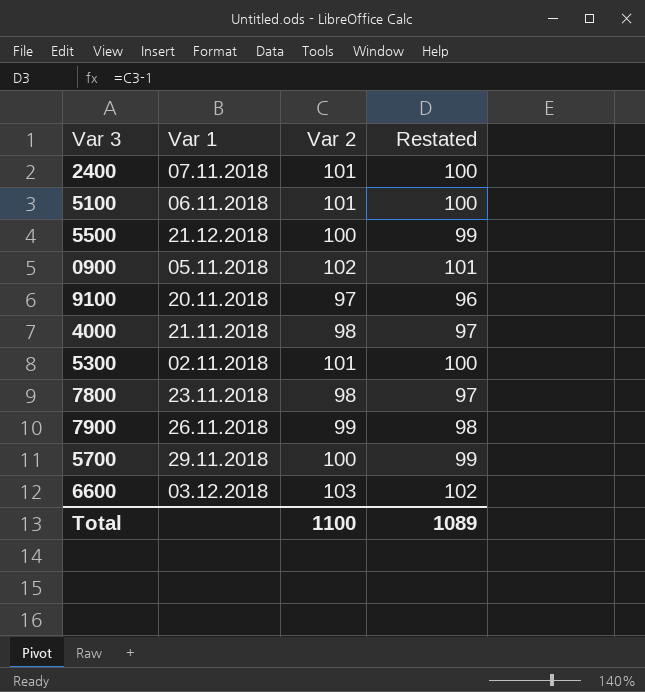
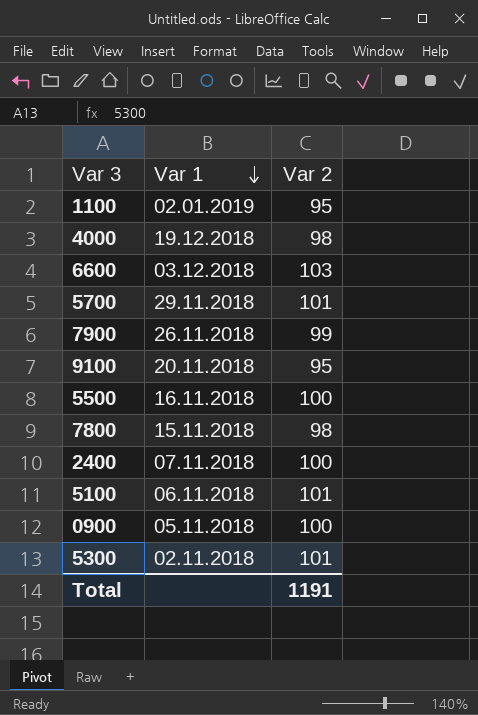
row order: none -> Var 1 descending
column Restated | formula: [Var 2] - 1 -> none
row 1100: none -> 02.01.2019 | 95
4000 | Var 1: 21.11.2018 -> 19.12.2018
5700 | Var 2: 100 -> 101
9100 | Var 2: 97 -> 95
5500 | Var 1: 21.12.2018 -> 16.11.2018
7800 | Var 1: 23.11.2018 -> 15.11.2018
2400 | Var 2: 101 -> 100
0900 | Var 2: 102 -> 100
Total | Var 2: 1100 -> 1191

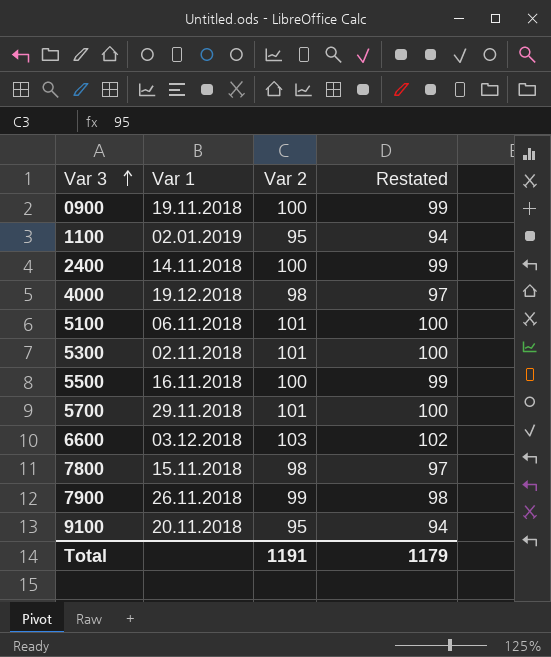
row order: Var 1 descending -> Var 3 ascending
column Restated | formula: none -> [Var 2] - 1
0900 | Var 1: 05.11.2018 -> 19.11.2018
2400 | Var 1: 07.11.2018 -> 14.11.2018

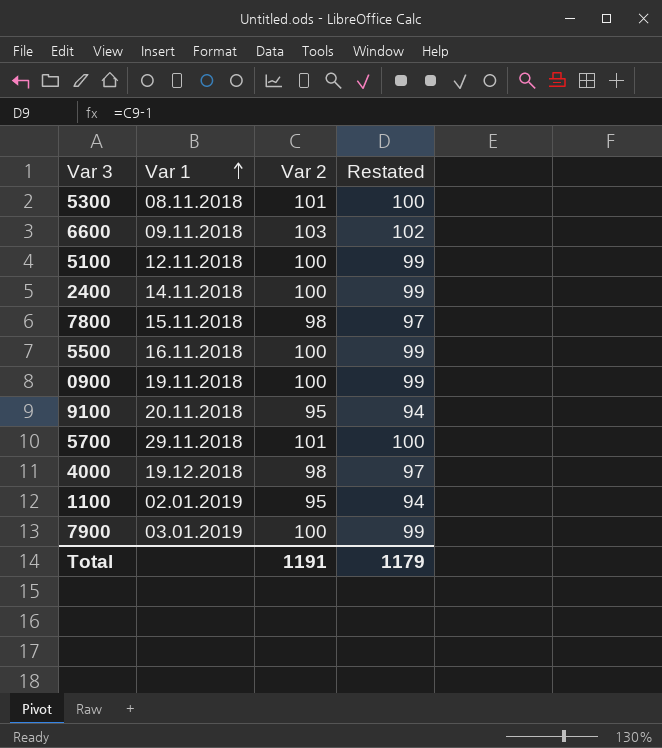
row order: Var 3 ascending -> Var 1 ascending
5300 | Var 1: 02.11.2018 -> 08.11.2018
6600 | Var 1: 03.12.2018 -> 09.11.2018
5100 | Var 1: 06.11.2018 -> 12.11.2018
5100 | Var 2: 101 -> 100
5100 | Restated: 100 -> 99
7900 | Var 1: 26.11.2018 -> 03.01.2019
7900 | Var 2: 99 -> 100
7900 | Restated: 98 -> 99

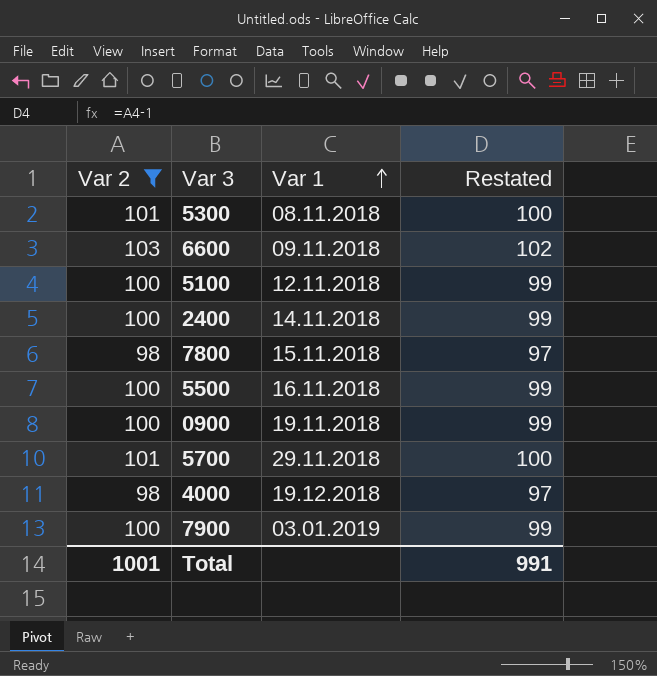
filter: none -> Var 2 != 95
column Var 2 | position: 3 -> 1
Total | Var 2: 1191 -> 1001
Total | Restated: 1179 -> 991

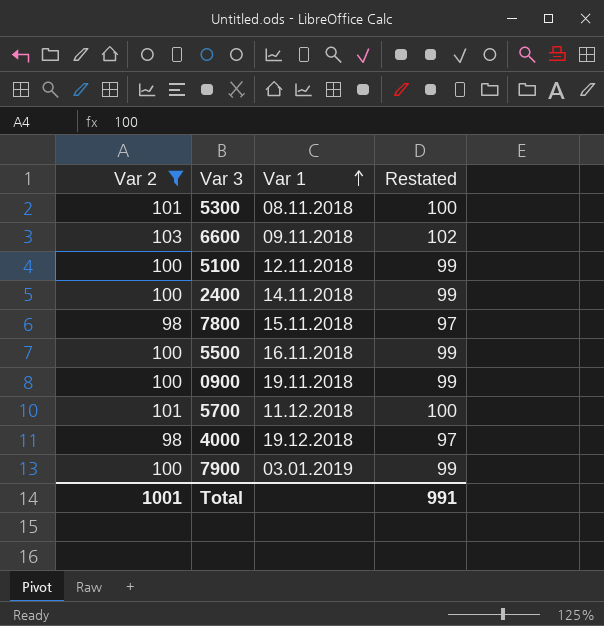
5700 | Var 1: 29.11.2018 -> 11.12.2018

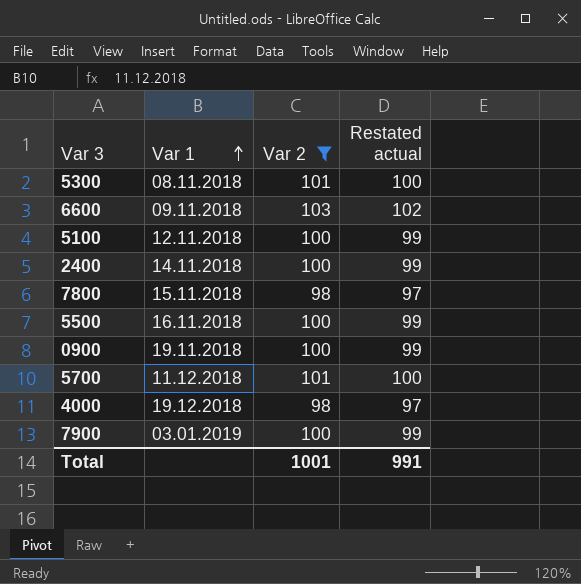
column Var 2 | position: 1 -> 3
column name: Restated -> Restated actual

